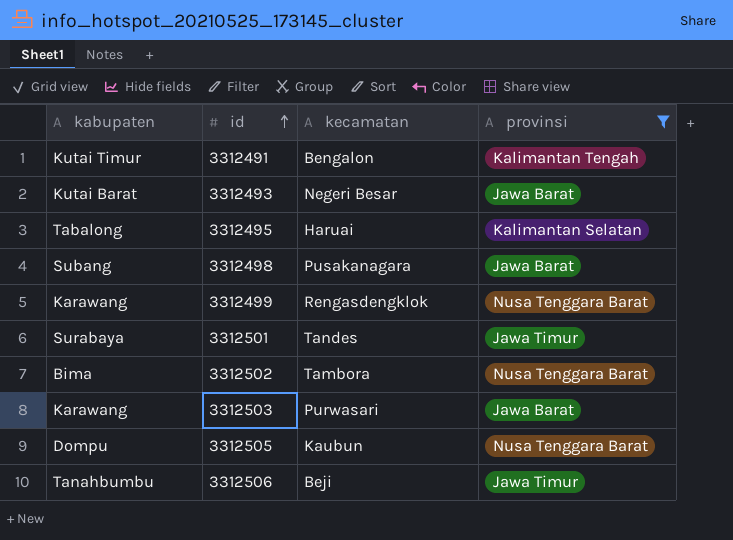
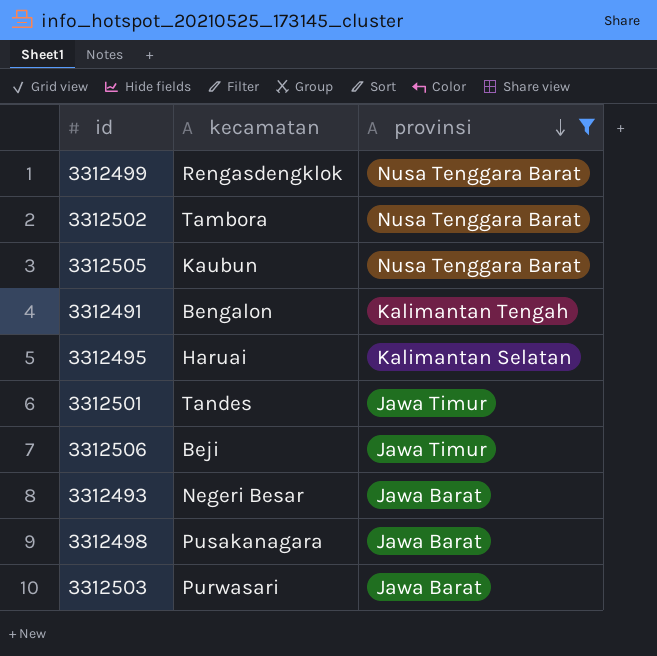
row order: id ascending -> provinsi descending
column kabupaten | position: 1 -> none

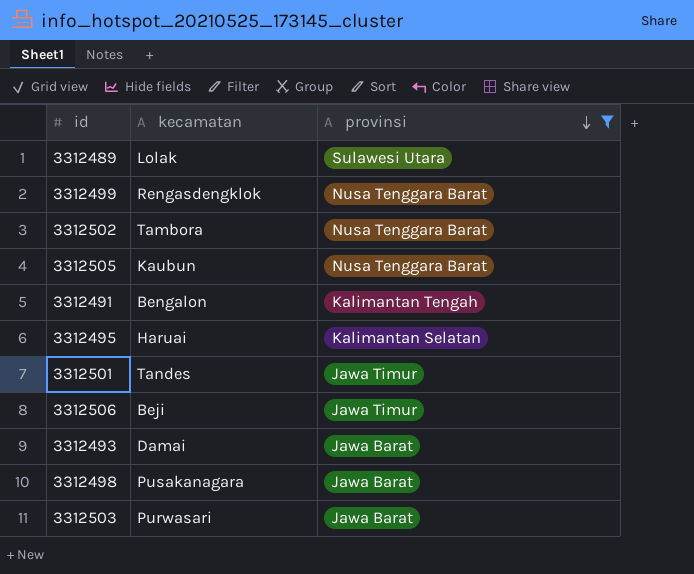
row 3312489: none -> Lolak | Sulawesi Utara
3312493 | kecamatan: Negeri Besar -> Damai

